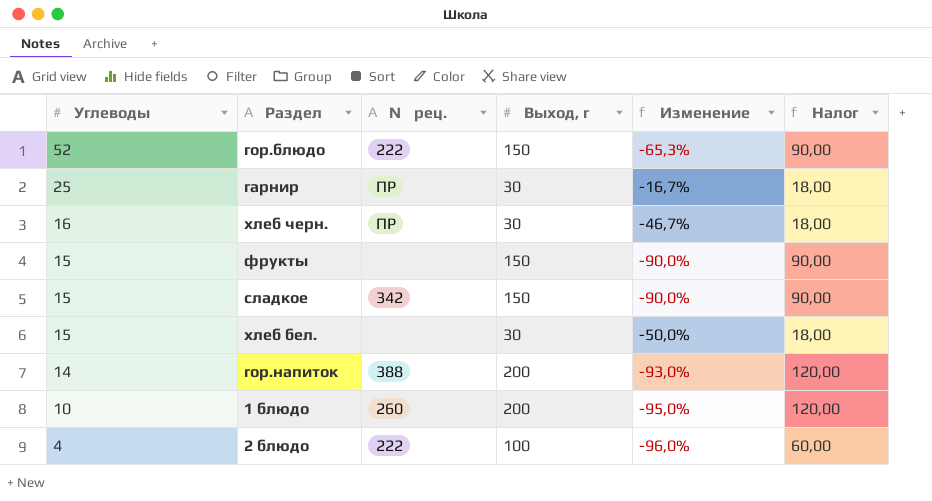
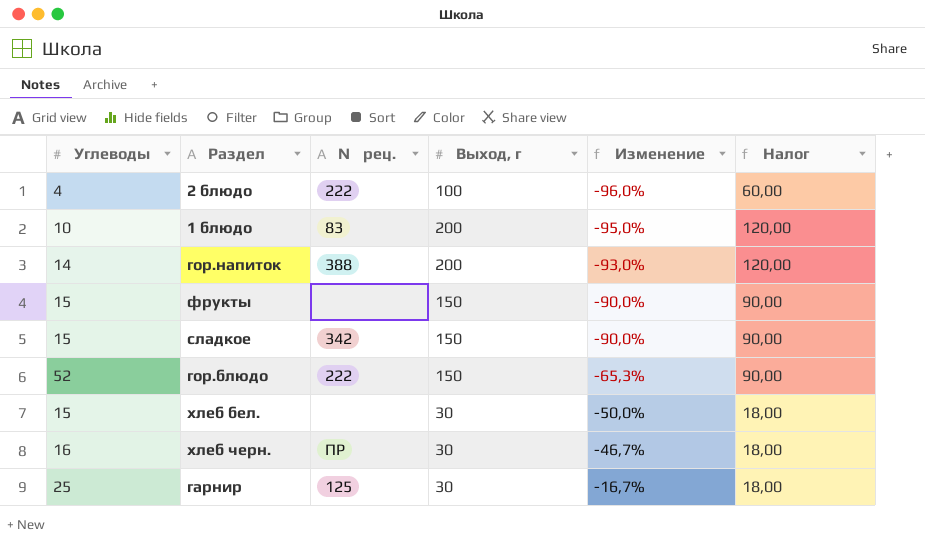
row order: Углеводы descending -> Изменение ascending
1 блюдо | № рец.: 260 -> 83
гарнир | № рец.: ПР -> 125

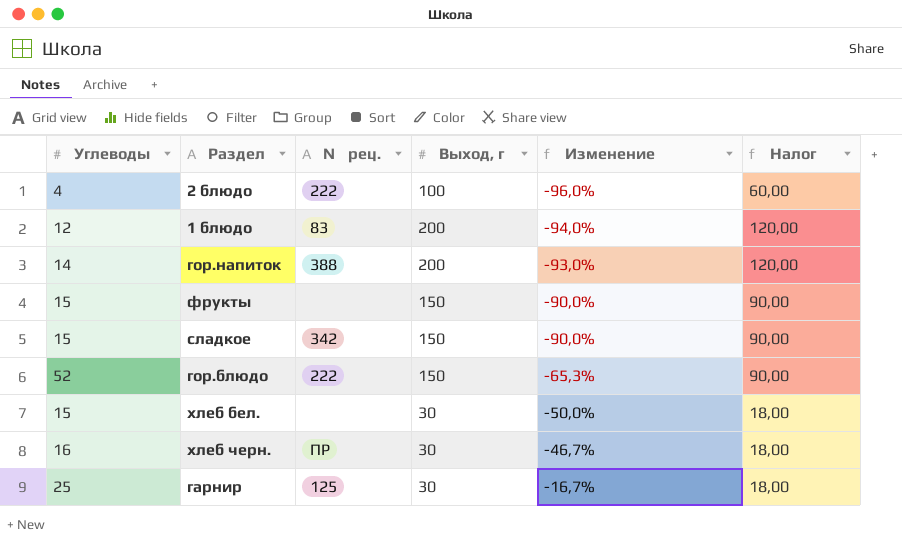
1 блюдо | Углеводы: 10 -> 12
1 блюдо | Изменение: -95,0% -> -94,0%

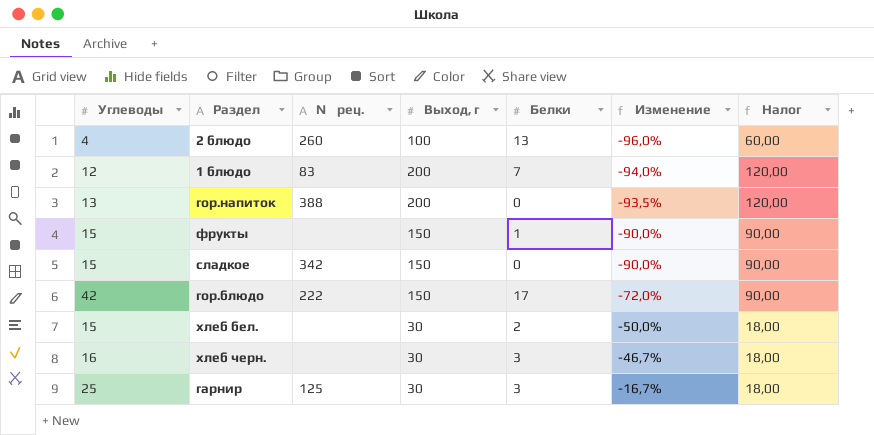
column Белки | position: none -> 5
2 блюдо | № рец.: 222 -> 260
гор.напиток | Углеводы: 14 -> 13
гор.напиток | Изменение: -93,0% -> -93,5%
гор.блюдо | Углеводы: 52 -> 42
гор.блюдо | Изменение: -65,3% -> -72,0%
хлеб черн. | № рец.: ПР -> none

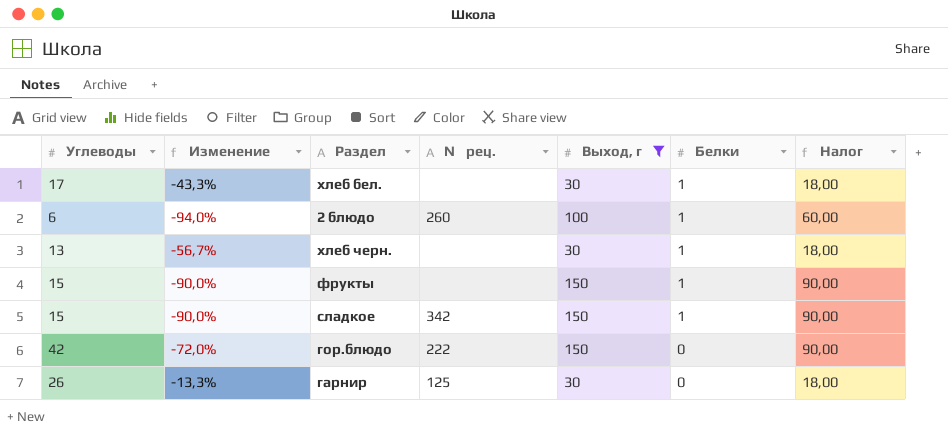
filter: none -> Выход, г != 200
row order: Изменение ascending -> Белки descending
column Изменение | position: 6 -> 2
хлеб бел. | Углеводы: 15 -> 17
хлеб бел. | Изменение: -50,0% -> -43,3%
хлеб бел. | Белки: 2 -> 1
2 блюдо | Углеводы: 4 -> 6
2 блюдо | Изменение: -96,0% -> -94,0%
2 блюдо | Белки: 13 -> 1
хлеб черн. | Углеводы: 16 -> 13
хлеб черн. | Изменение: -46,7% -> -56,7%
хлеб черн. | Белки: 3 -> 1
сладкое | Белки: 0 -> 1
гор.блюдо | Белки: 17 -> 0
гарнир | Углеводы: 25 -> 26
гарнир | Изменение: -16,7% -> -13,3%
гарнир | Белки: 3 -> 0

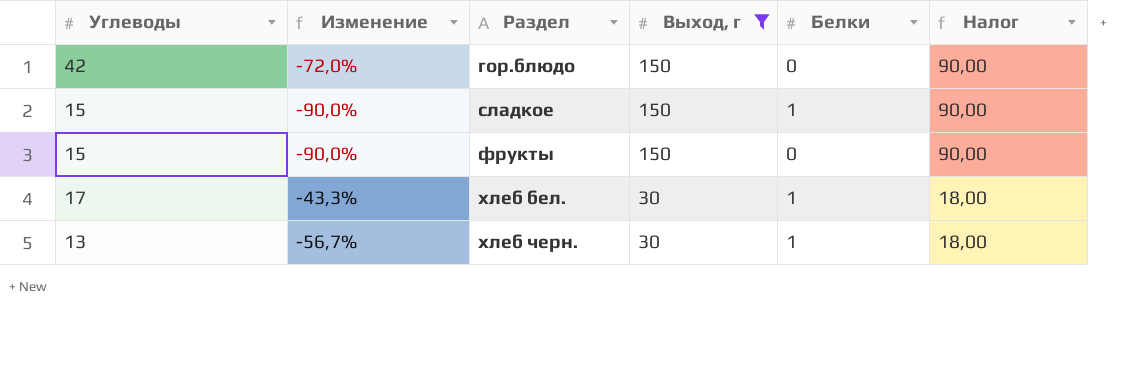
row order: Белки descending -> Раздел ascending
column № рец. | position: 4 -> none
row 2 блюдо: 6 | -94,0% | 260 | 100 | 1 | 60,00 -> none
row гарнир: 26 | -13,3% | 125 | 30 | 0 | 18,00 -> none
фрукты | Белки: 1 -> 0

